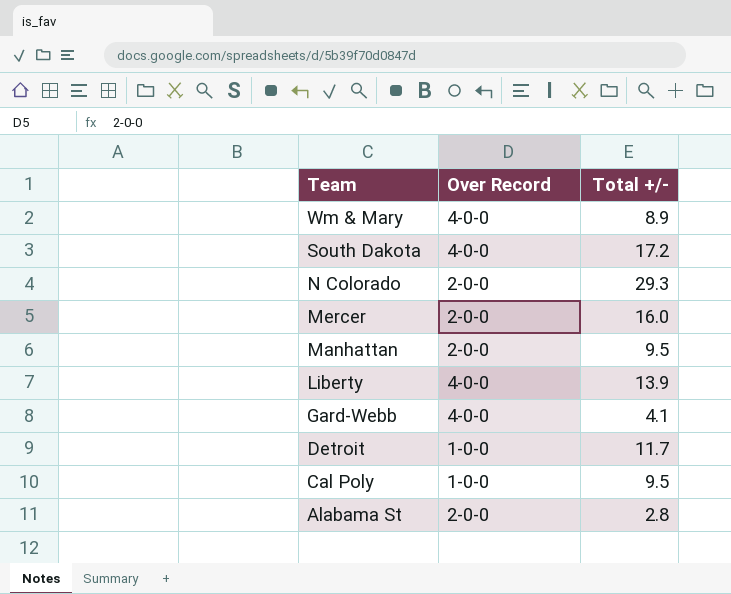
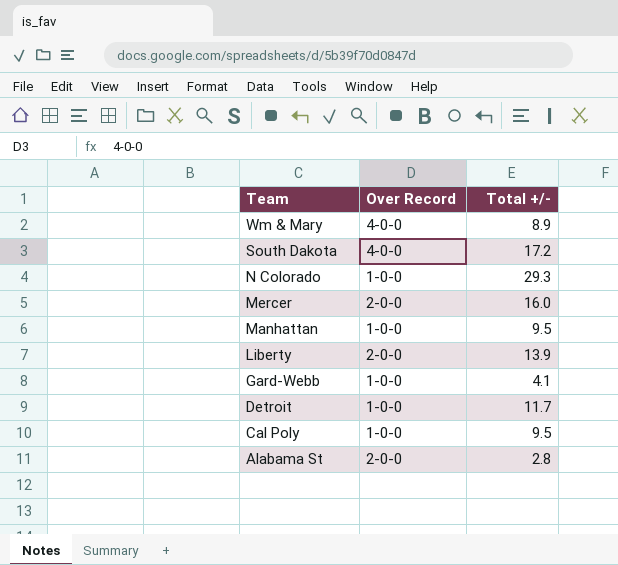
N Colorado | Over Record: 2-0-0 -> 1-0-0
Manhattan | Over Record: 2-0-0 -> 1-0-0
Liberty | Over Record: 4-0-0 -> 2-0-0
Gard-Webb | Over Record: 4-0-0 -> 1-0-0

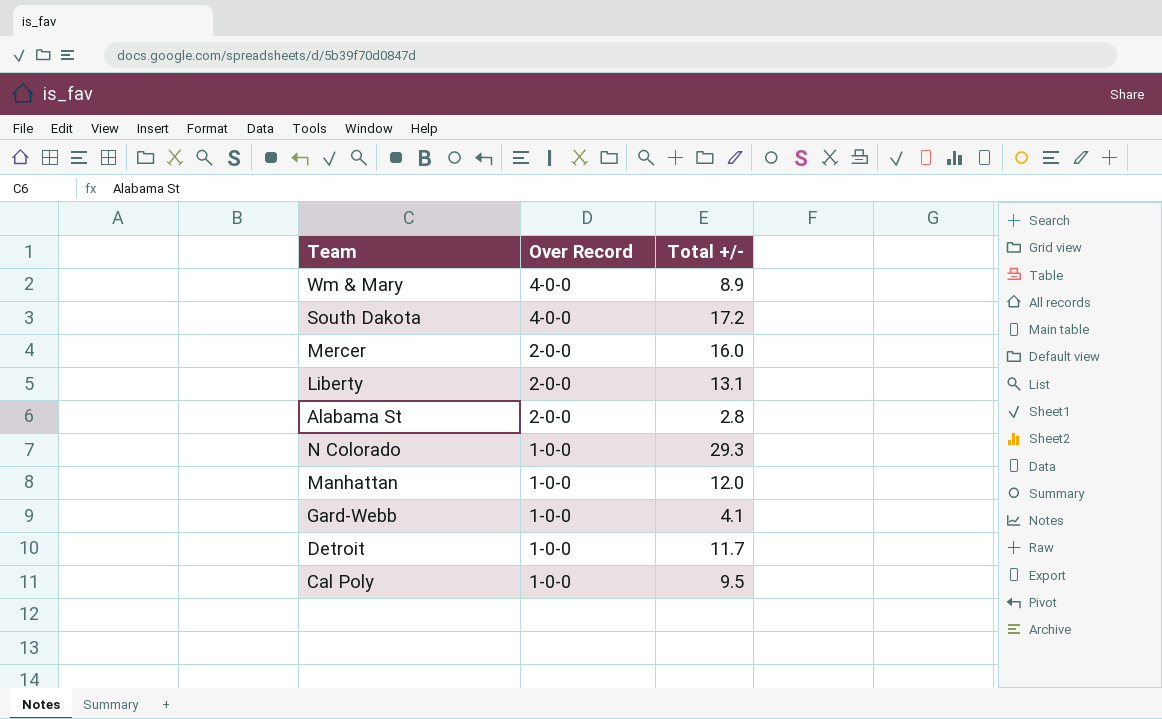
row order: Team descending -> Over Record descending
Liberty | Total +/-: 13.9 -> 13.1
Manhattan | Total +/-: 9.5 -> 12.0

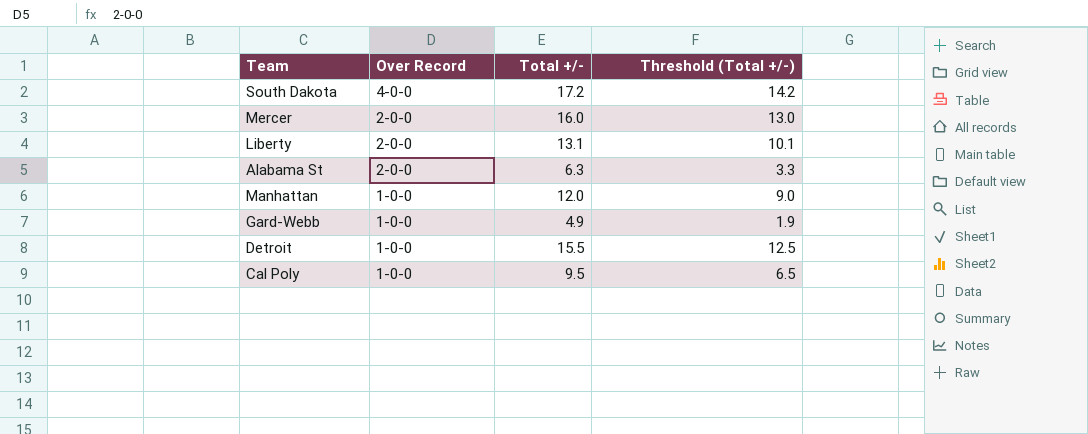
column Threshold (Total +/-) | formula: none -> [Total +/-] - 3
row Wm & Mary: 4-0-0 | 8.9 -> none
row N Colorado: 1-0-0 | 29.3 -> none
Alabama St | Total +/-: 2.8 -> 6.3
Gard-Webb | Total +/-: 4.1 -> 4.9
Detroit | Total +/-: 11.7 -> 15.5

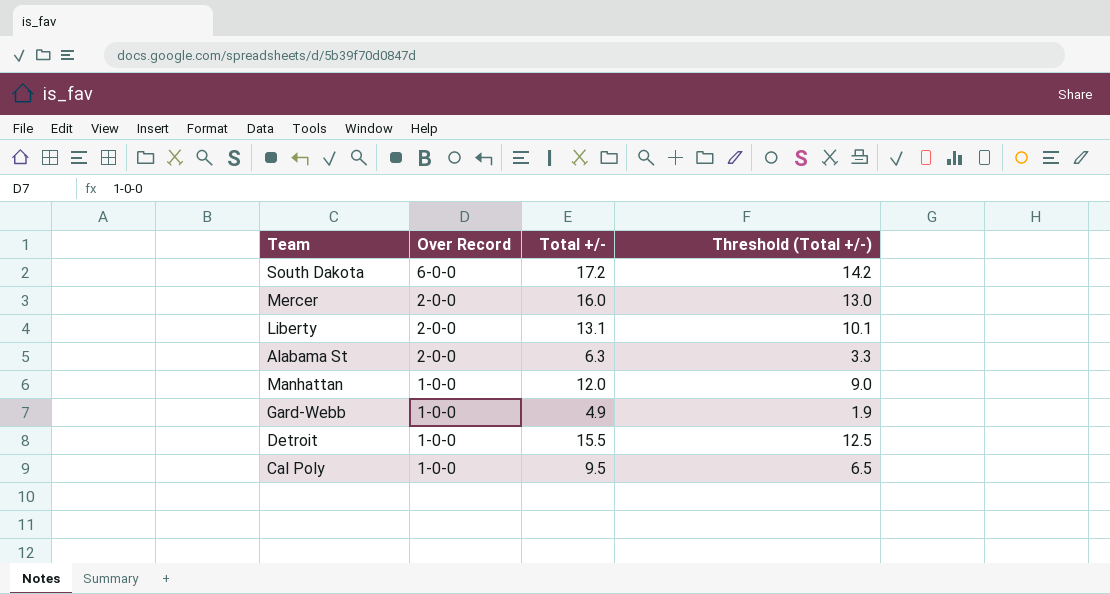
South Dakota | Over Record: 4-0-0 -> 6-0-0

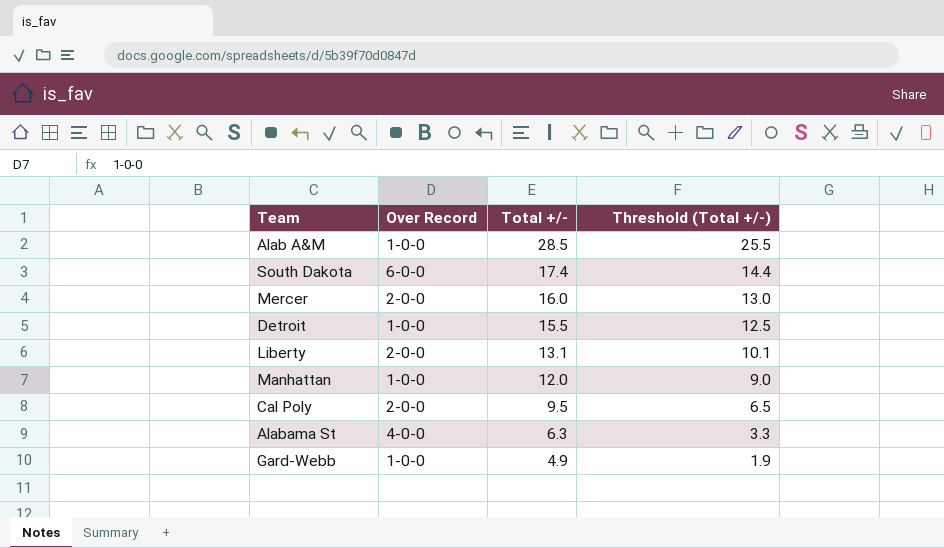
row order: Over Record descending -> Total +/- descending
row Alab A&M: none -> 1-0-0 | 28.5 | 25.5
South Dakota | Total +/-: 17.2 -> 17.4
South Dakota | Threshold (Total +/-): 14.2 -> 14.4
Cal Poly | Over Record: 1-0-0 -> 2-0-0
Alabama St | Over Record: 2-0-0 -> 4-0-0

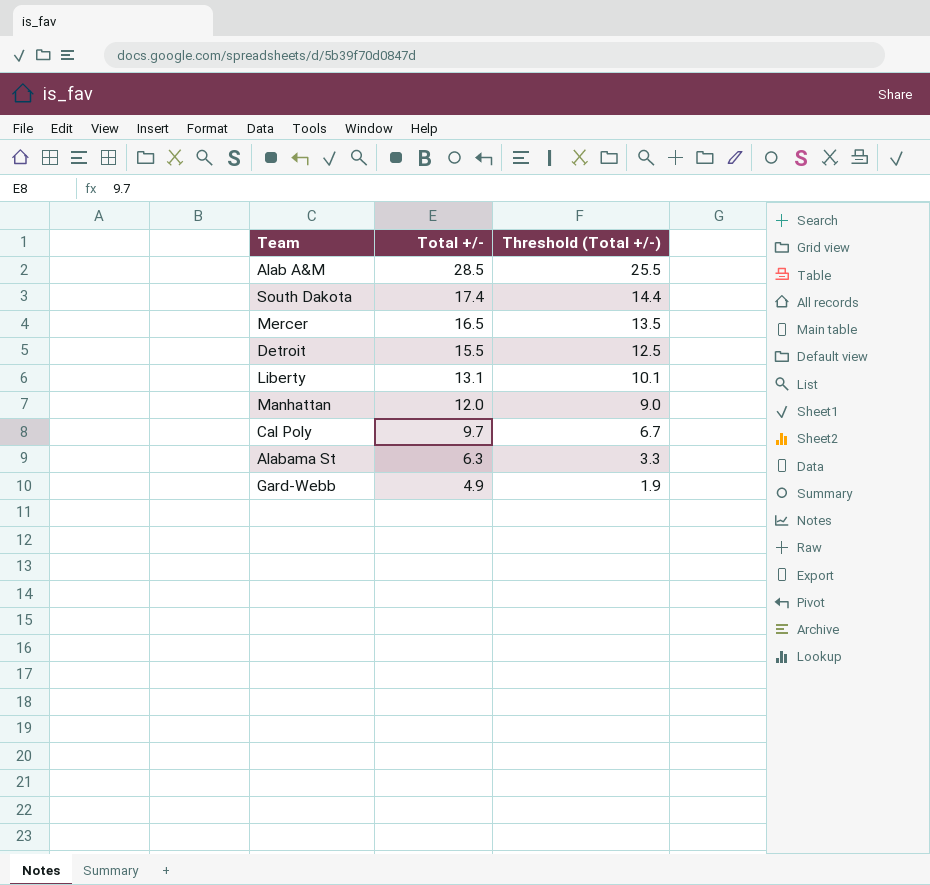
column Over Record | position: 2 -> none
Mercer | Total +/-: 16.0 -> 16.5
Mercer | Threshold (Total +/-): 13.0 -> 13.5
Cal Poly | Total +/-: 9.5 -> 9.7
Cal Poly | Threshold (Total +/-): 6.5 -> 6.7

